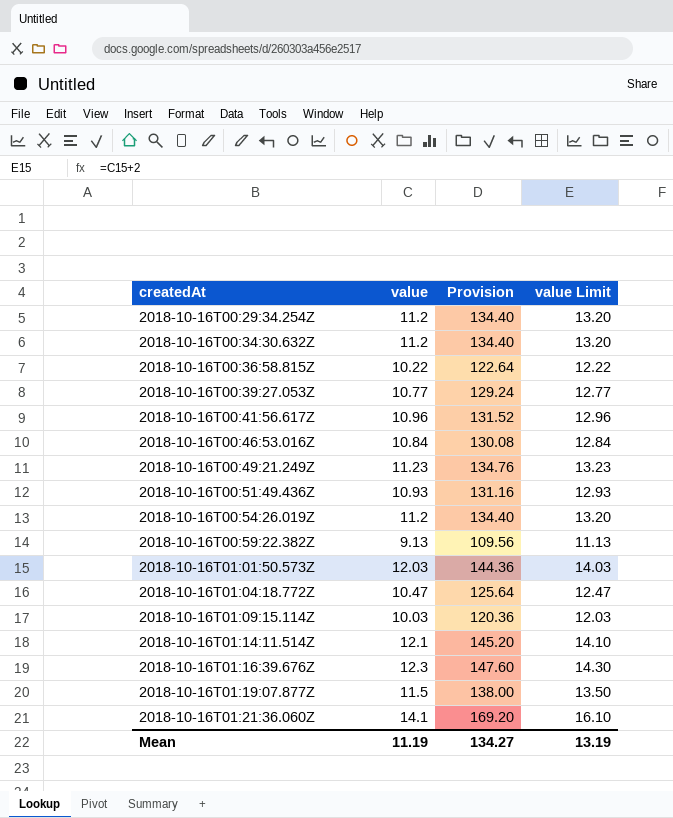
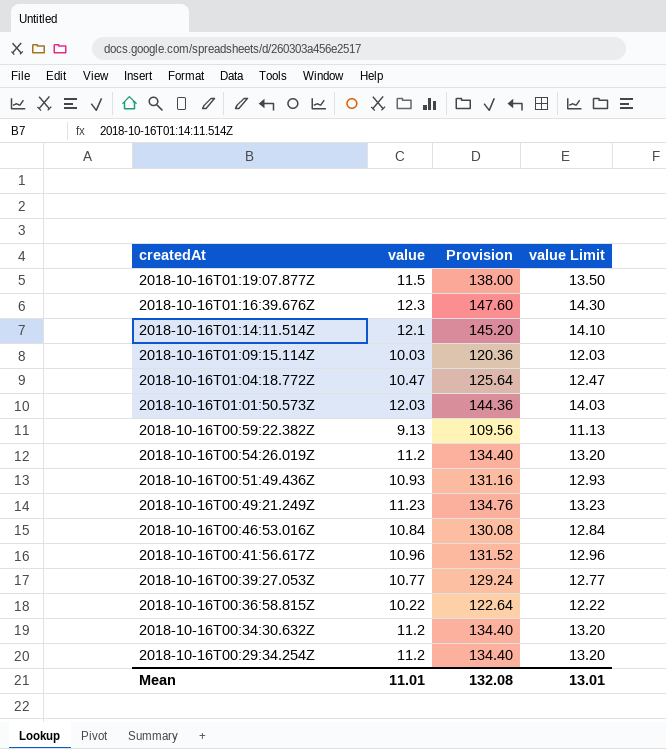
row order: createdAt ascending -> createdAt descending
row 2018-10-16T01:21:36.060Z: 14.1 | 169.20 | 16.10 -> none
Mean | value: 11.19 -> 11.01
Mean | Provision: 134.27 -> 132.08
Mean | value Limit: 13.19 -> 13.01

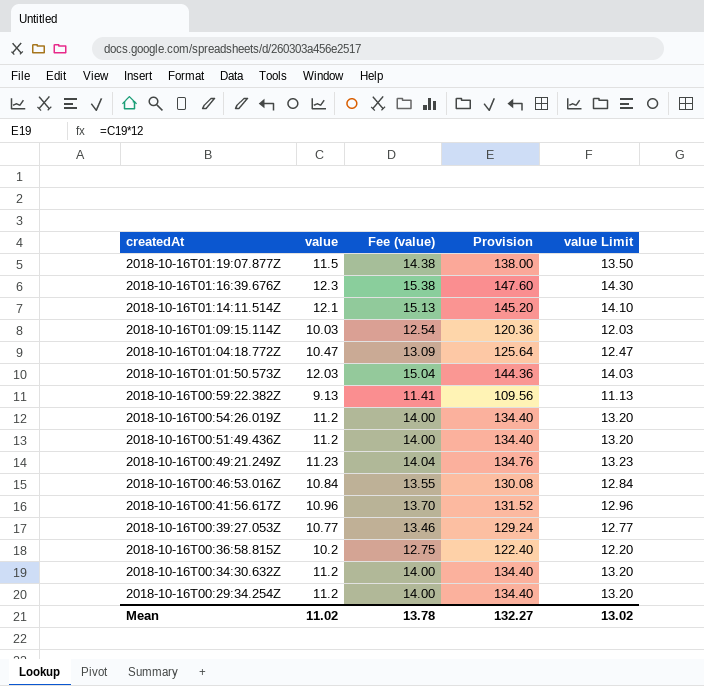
column Fee (value) | formula: none -> [value] * 1.25
2018-10-16T00:51:49.436Z | value: 10.93 -> 11.2
2018-10-16T00:51:49.436Z | Provision: 131.16 -> 134.40
2018-10-16T00:51:49.436Z | value Limit: 12.93 -> 13.20
2018-10-16T00:36:58.815Z | value: 10.22 -> 10.2
2018-10-16T00:36:58.815Z | Provision: 122.64 -> 122.40
2018-10-16T00:36:58.815Z | value Limit: 12.22 -> 12.20
Mean | value: 11.01 -> 11.02
Mean | Provision: 132.08 -> 132.27
Mean | value Limit: 13.01 -> 13.02

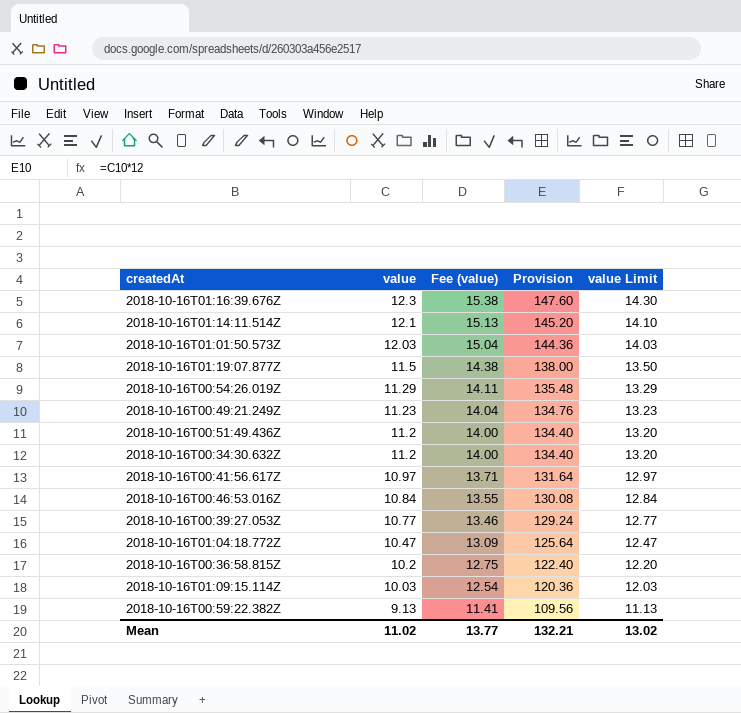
row order: createdAt descending -> value descending
row 2018-10-16T00:29:34.254Z: 11.2 | 14.00 | 134.40 | 13.20 -> none
2018-10-16T00:54:26.019Z | value: 11.2 -> 11.29
2018-10-16T00:54:26.019Z | Fee (value): 14.00 -> 14.11
2018-10-16T00:54:26.019Z | Provision: 134.40 -> 135.48
2018-10-16T00:54:26.019Z | value Limit: 13.20 -> 13.29
2018-10-16T00:41:56.617Z | value: 10.96 -> 10.97
2018-10-16T00:41:56.617Z | Fee (value): 13.70 -> 13.71
2018-10-16T00:41:56.617Z | Provision: 131.52 -> 131.64
2018-10-16T00:41:56.617Z | value Limit: 12.96 -> 12.97
Mean | Fee (value): 13.78 -> 13.77
Mean | Provision: 132.27 -> 132.21

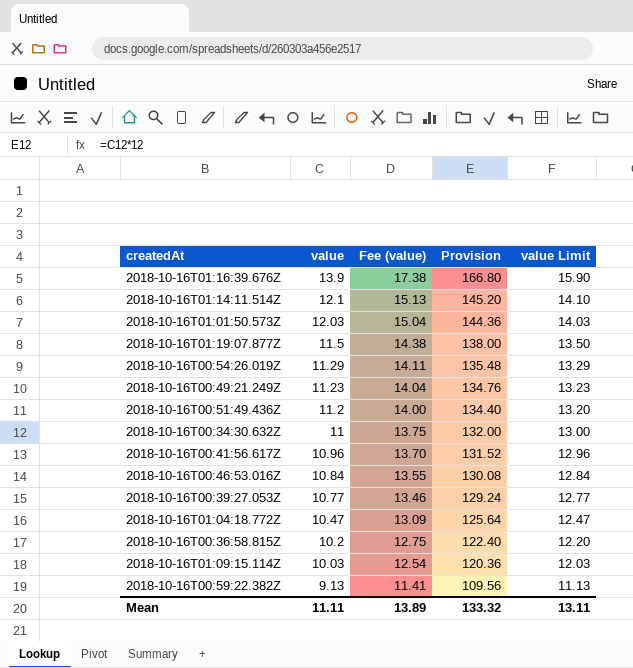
2018-10-16T01:16:39.676Z | value: 12.3 -> 13.9
2018-10-16T01:16:39.676Z | Fee (value): 15.38 -> 17.38
2018-10-16T01:16:39.676Z | Provision: 147.60 -> 166.80
2018-10-16T01:16:39.676Z | value Limit: 14.30 -> 15.90
2018-10-16T00:34:30.632Z | value: 11.2 -> 11
2018-10-16T00:34:30.632Z | Fee (value): 14.00 -> 13.75
2018-10-16T00:34:30.632Z | Provision: 134.40 -> 132.00
2018-10-16T00:34:30.632Z | value Limit: 13.20 -> 13.00
2018-10-16T00:41:56.617Z | value: 10.97 -> 10.96
2018-10-16T00:41:56.617Z | Fee (value): 13.71 -> 13.70
2018-10-16T00:41:56.617Z | Provision: 131.64 -> 131.52
2018-10-16T00:41:56.617Z | value Limit: 12.97 -> 12.96
Mean | value: 11.02 -> 11.11
Mean | Fee (value): 13.77 -> 13.89
Mean | Provision: 132.21 -> 133.32
Mean | value Limit: 13.02 -> 13.11

